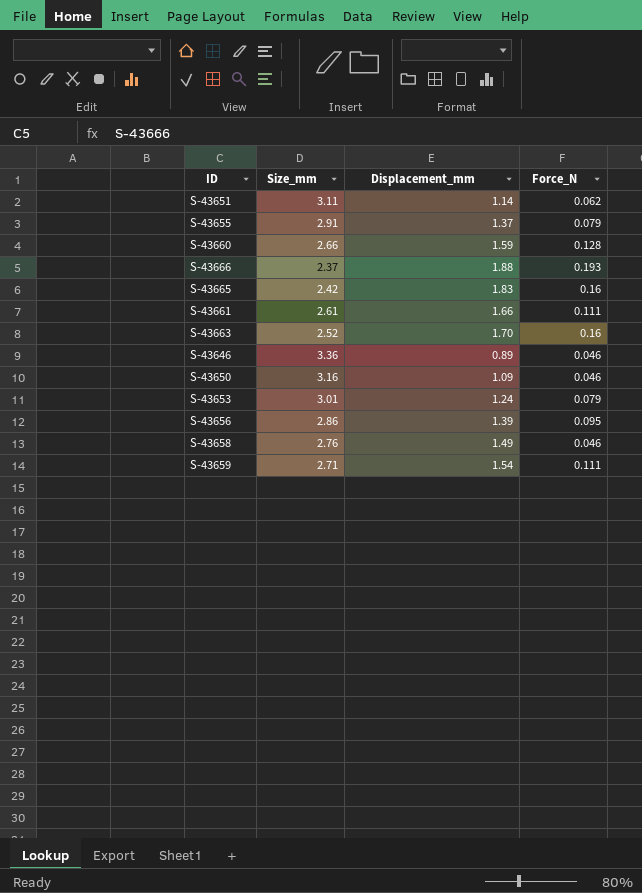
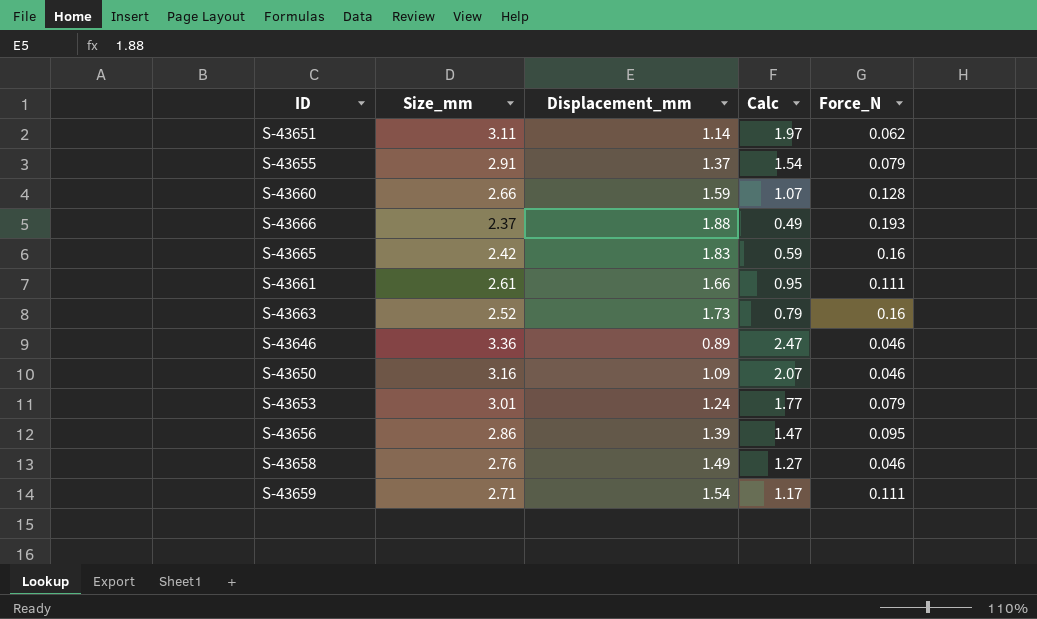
column Calc | formula: none -> [Size_mm] - [Displacement_mm]
S-43663 | Displacement_mm: 1.70 -> 1.73

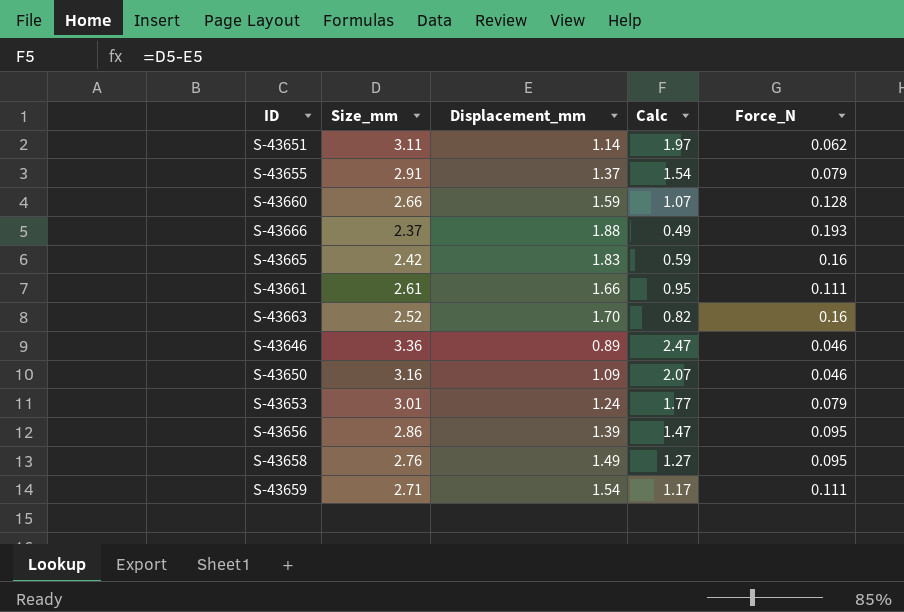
S-43663 | Displacement_mm: 1.73 -> 1.70
S-43663 | Calc: 0.79 -> 0.82
S-43658 | Force_N: 0.046 -> 0.095

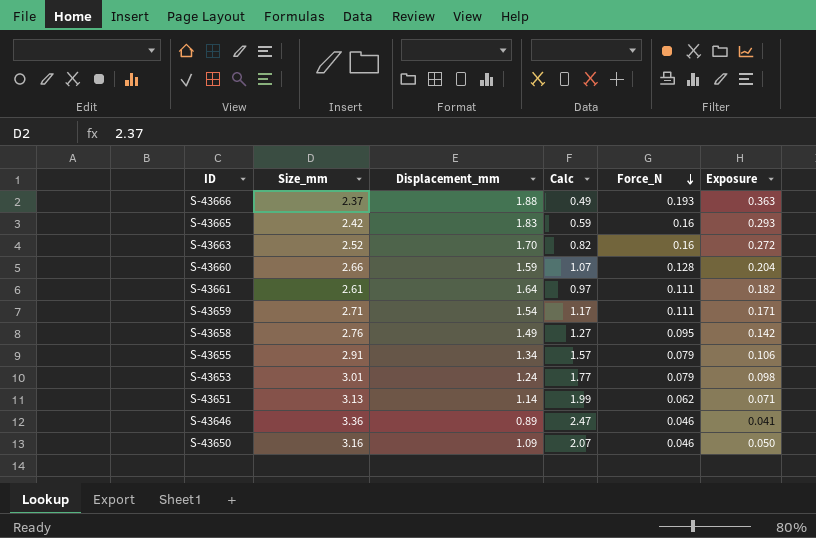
row order: none -> Force_N descending
column Exposure | formula: none -> [Displacement_mm] * [Force_N]
row S-43656: 2.86 | 1.39 | 1.47 | 0.095 -> none
S-43661 | Displacement_mm: 1.66 -> 1.64
S-43661 | Calc: 0.95 -> 0.97
S-43655 | Displacement_mm: 1.37 -> 1.34
S-43655 | Calc: 1.54 -> 1.57
S-43651 | Size_mm: 3.11 -> 3.13
S-43651 | Calc: 1.97 -> 1.99

